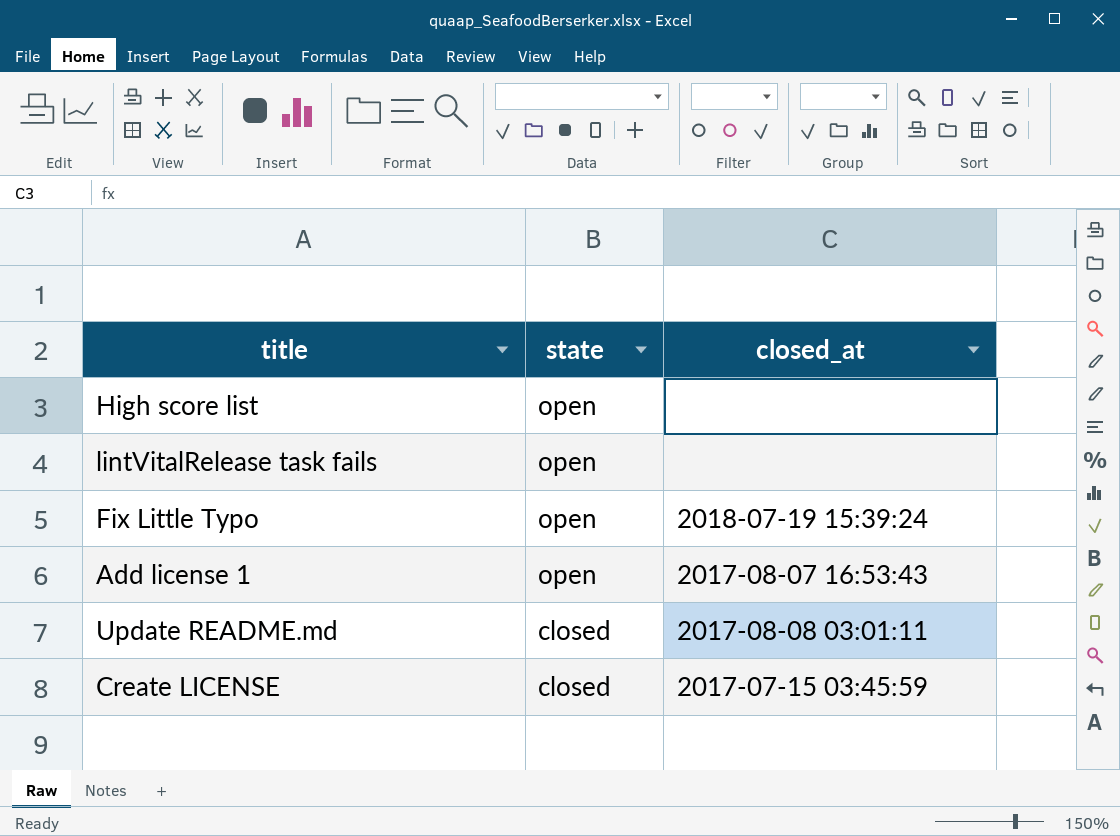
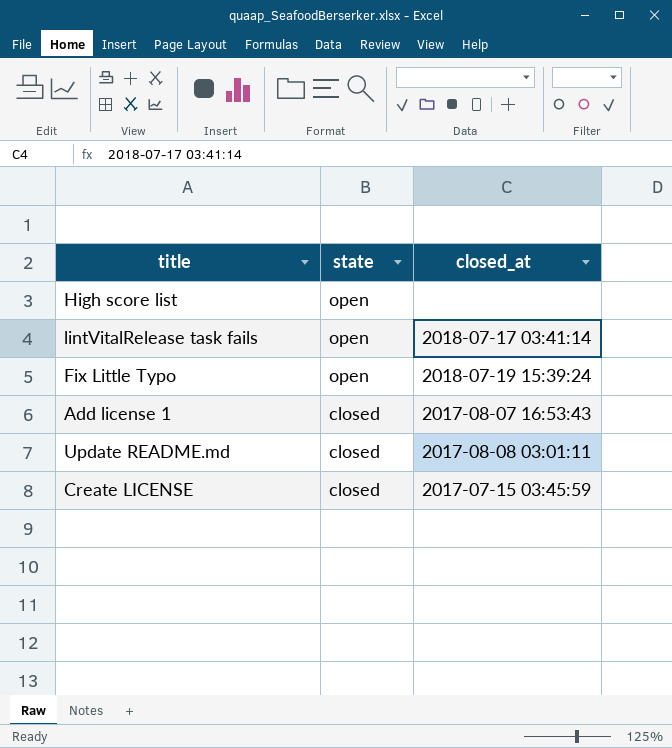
lintVitalRelease task fails | closed_at: none -> 2018-07-17 03:41:14
Add license 1 | state: open -> closed

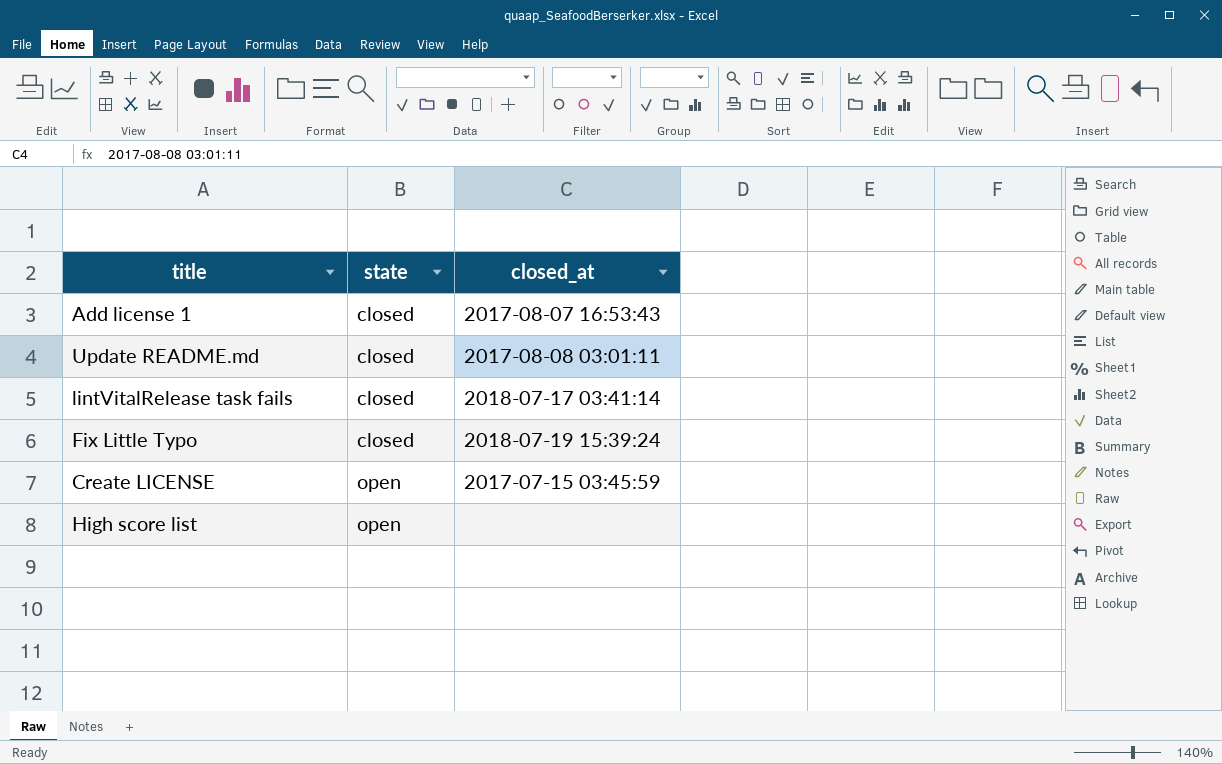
row order: state descending -> state ascending
lintVitalRelease task fails | state: open -> closed
Fix Little Typo | state: open -> closed
Create LICENSE | state: closed -> open

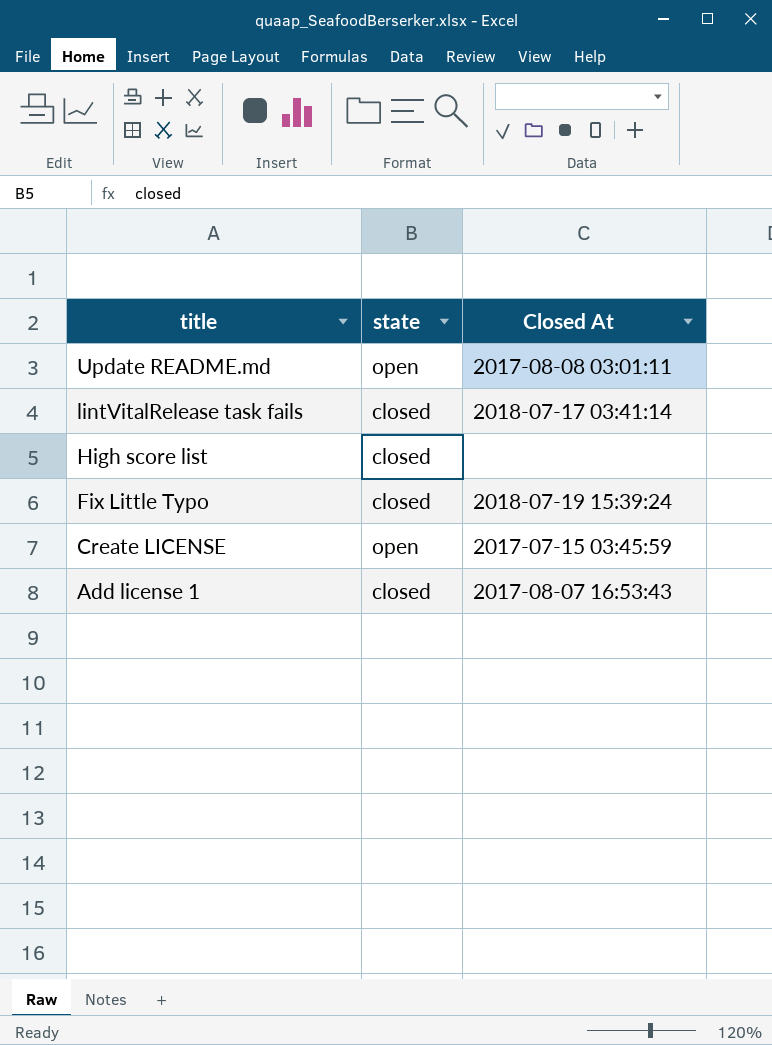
row order: state ascending -> title descending
column name: closed_at -> Closed At
Update README.md | state: closed -> open
High score list | state: open -> closed

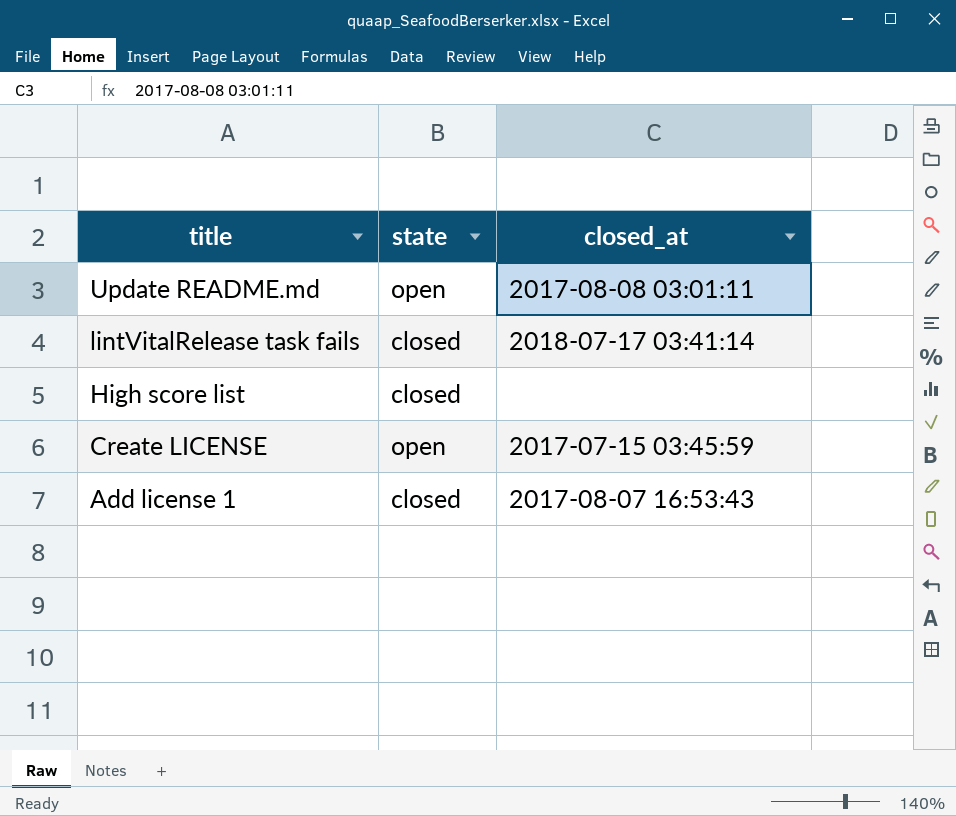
column name: Closed At -> closed_at
row Fix Little Typo: closed | 2018-07-19 15:39:24 -> none

